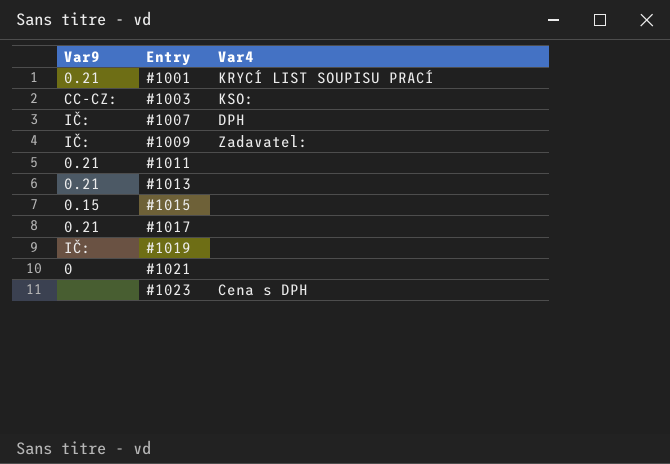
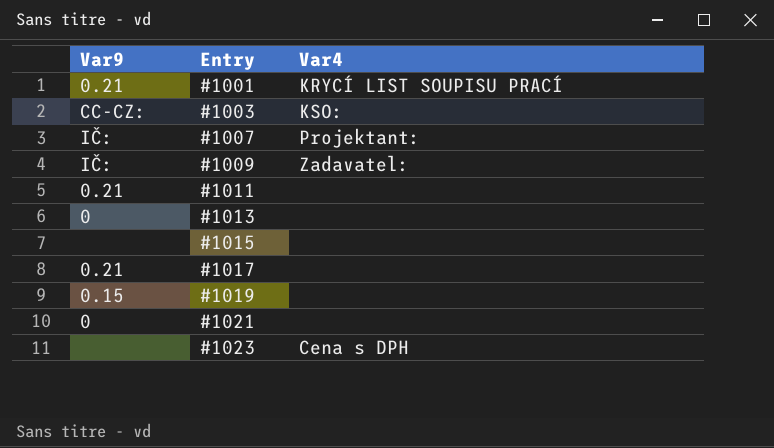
#1007 | Var4: DPH -> Projektant:
#1013 | Var9: 0.21 -> 0
#1015 | Var9: 0.15 -> none
#1019 | Var9: IČ: -> 0.15

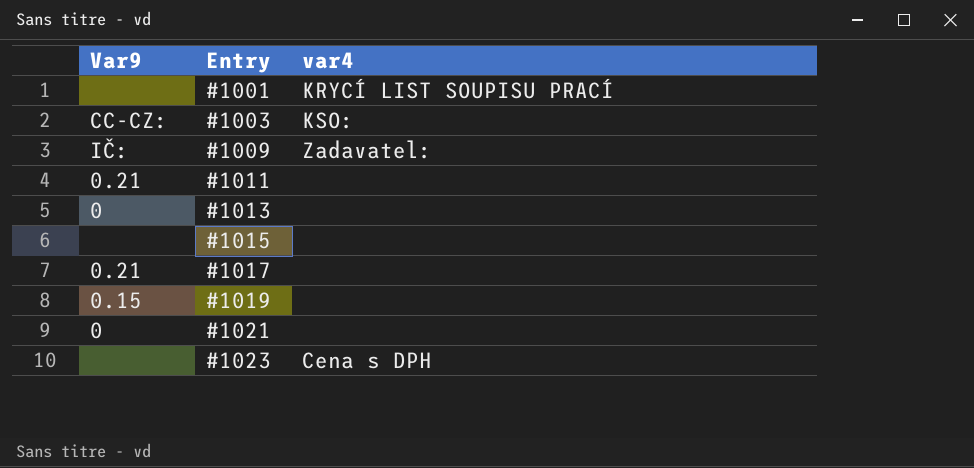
column name: Var4 -> var4
row #1007: IČ: | Projektant: -> none
#1001 | Var9: 0.21 -> none

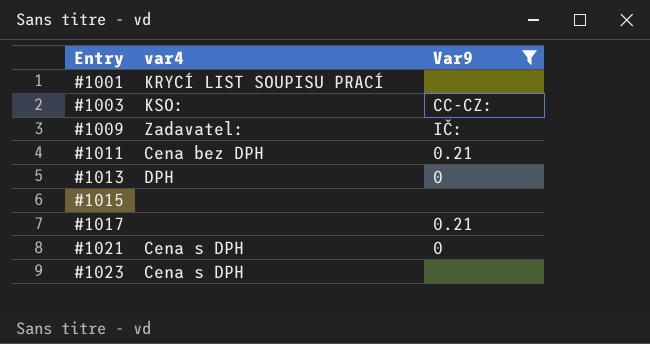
filter: none -> Var9 != 0.15
column Var9 | position: 1 -> 3
#1011 | var4: none -> Cena bez DPH
#1013 | var4: none -> DPH
#1021 | var4: none -> Cena s DPH

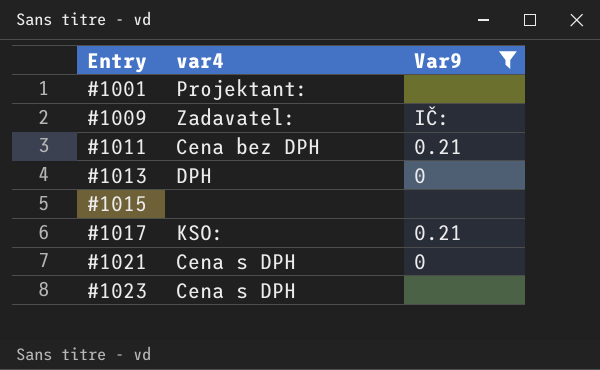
row #1003: KSO: | CC-CZ: -> none
#1001 | var4: KRYCÍ LIST SOUPISU PRACÍ -> Projektant:
#1017 | var4: none -> KSO:

